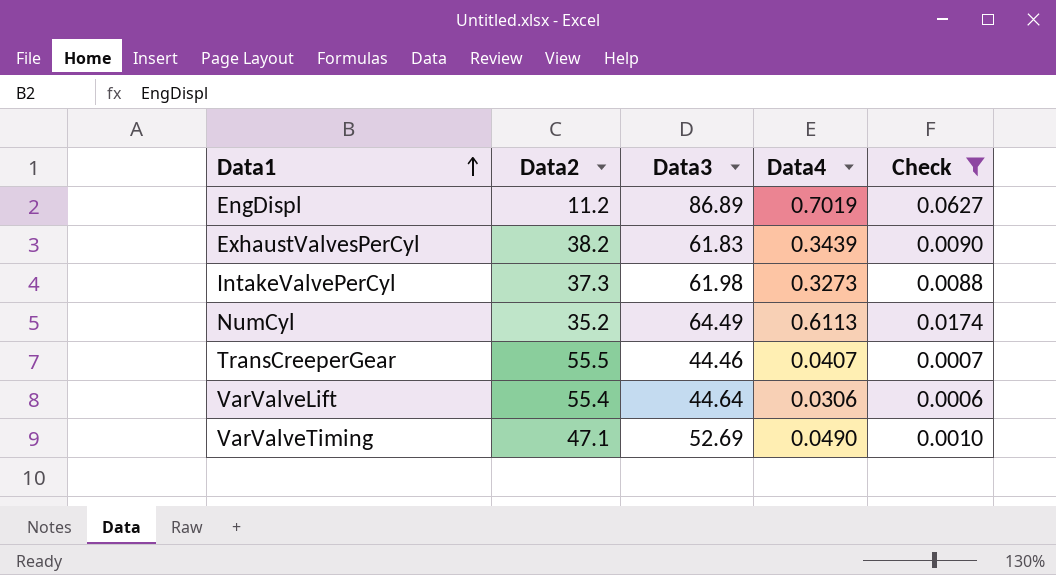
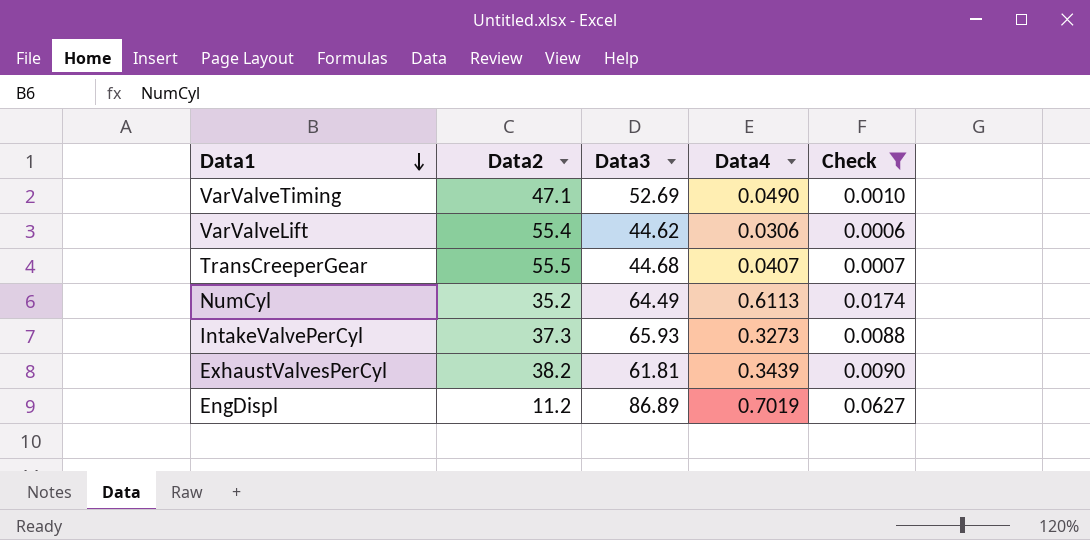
row order: Data1 ascending -> Data1 descending
VarValveLift | Data3: 44.64 -> 44.62
TransCreeperGear | Data3: 44.46 -> 44.68
IntakeValvePerCyl | Data3: 61.98 -> 65.93
ExhaustValvesPerCyl | Data3: 61.83 -> 61.81

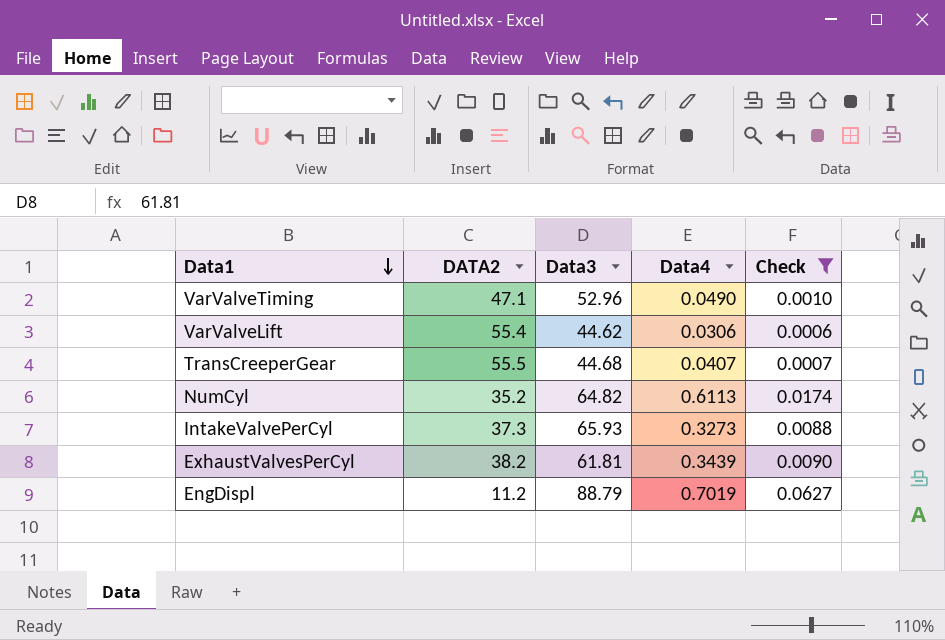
column name: Data2 -> DATA2
VarValveTiming | Data3: 52.69 -> 52.96
NumCyl | Data3: 64.49 -> 64.82
EngDispl | Data3: 86.89 -> 88.79

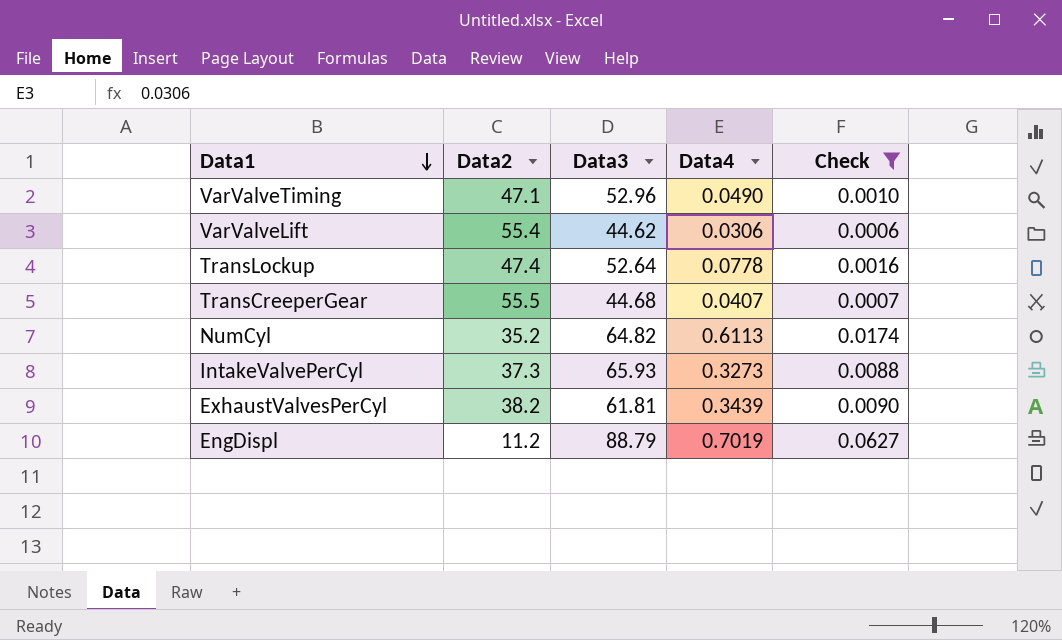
column name: DATA2 -> Data2
row TransLockup: none -> 47.4 | 52.64 | 0.0778 | 0.0016

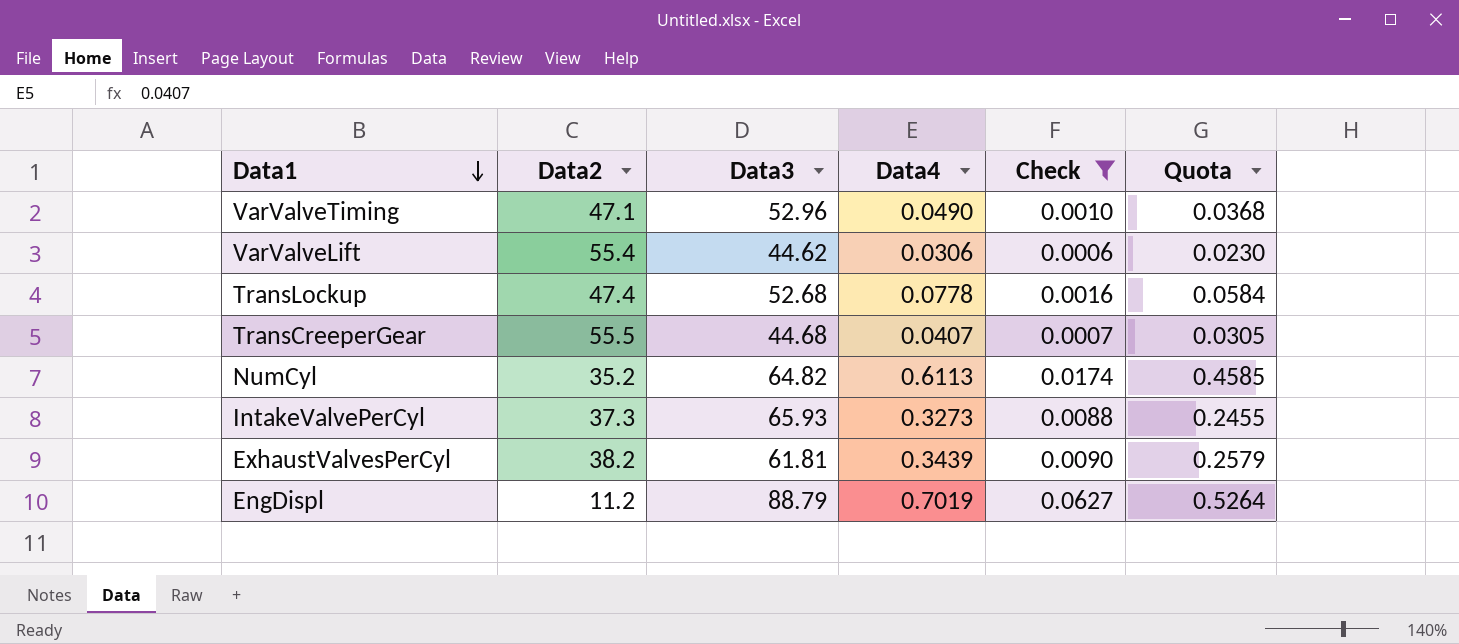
column Quota | formula: none -> [Data4] * 0.75
TransLockup | Data3: 52.64 -> 52.68

